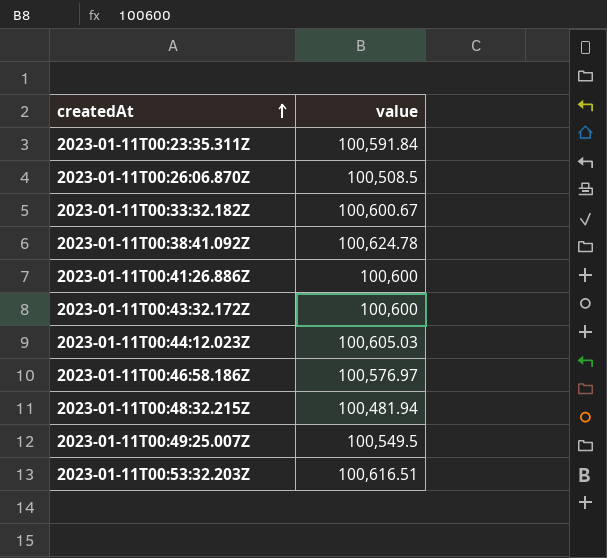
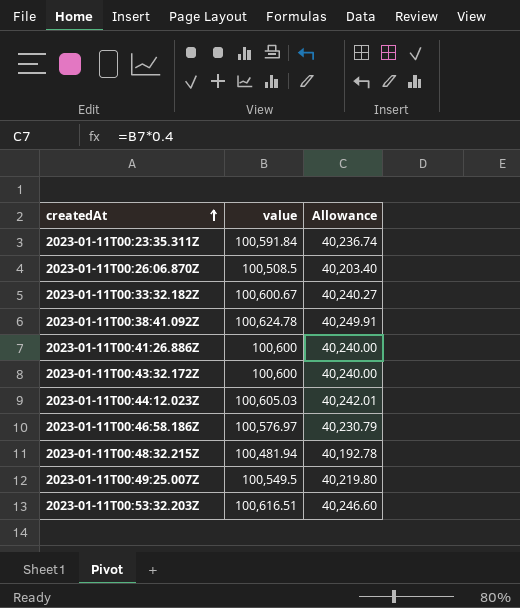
column Allowance | formula: none -> [value] * 0.4

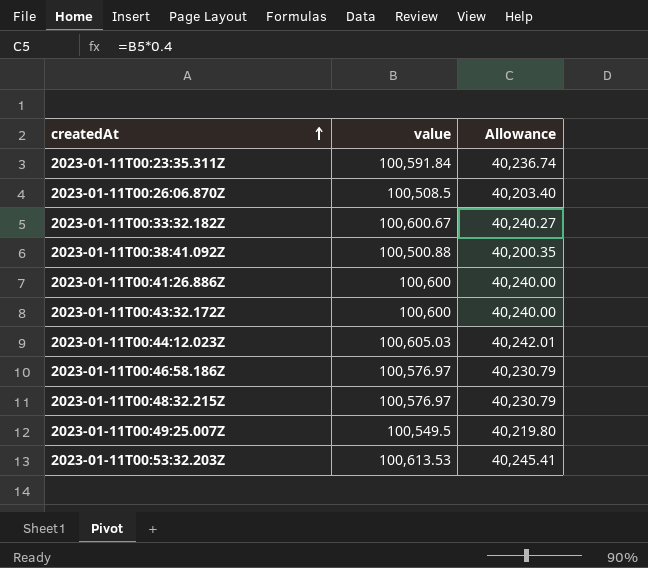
2023-01-11T00:38:41.092Z | value: 100,624.78 -> 100,500.88
2023-01-11T00:38:41.092Z | Allowance: 40,249.91 -> 40,200.35
2023-01-11T00:48:32.215Z | value: 100,481.94 -> 100,576.97
2023-01-11T00:48:32.215Z | Allowance: 40,192.78 -> 40,230.79
2023-01-11T00:53:32.203Z | value: 100,616.51 -> 100,613.53
2023-01-11T00:53:32.203Z | Allowance: 40,246.60 -> 40,245.41

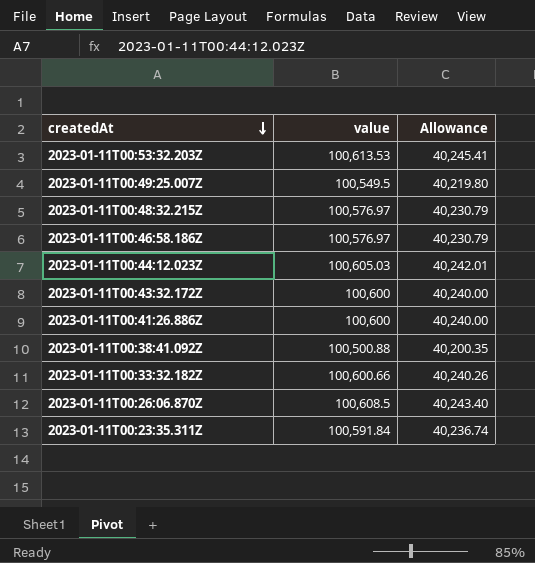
row order: createdAt ascending -> createdAt descending
2023-01-11T00:33:32.182Z | value: 100,600.67 -> 100,600.66
2023-01-11T00:33:32.182Z | Allowance: 40,240.27 -> 40,240.26
2023-01-11T00:26:06.870Z | value: 100,508.5 -> 100,608.5
2023-01-11T00:26:06.870Z | Allowance: 40,203.40 -> 40,243.40

